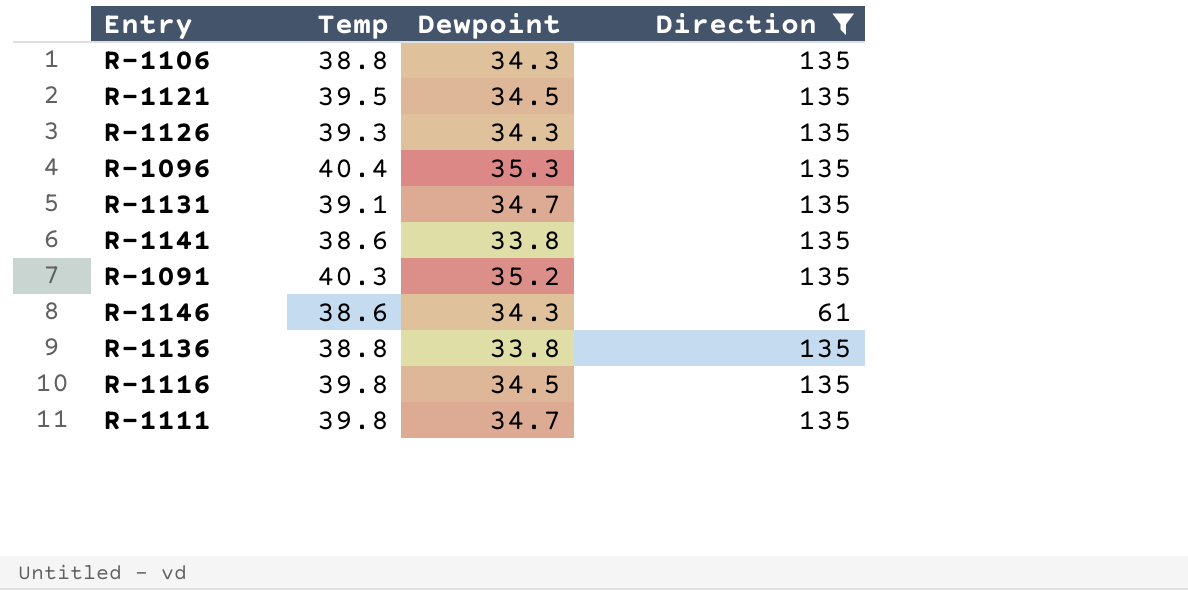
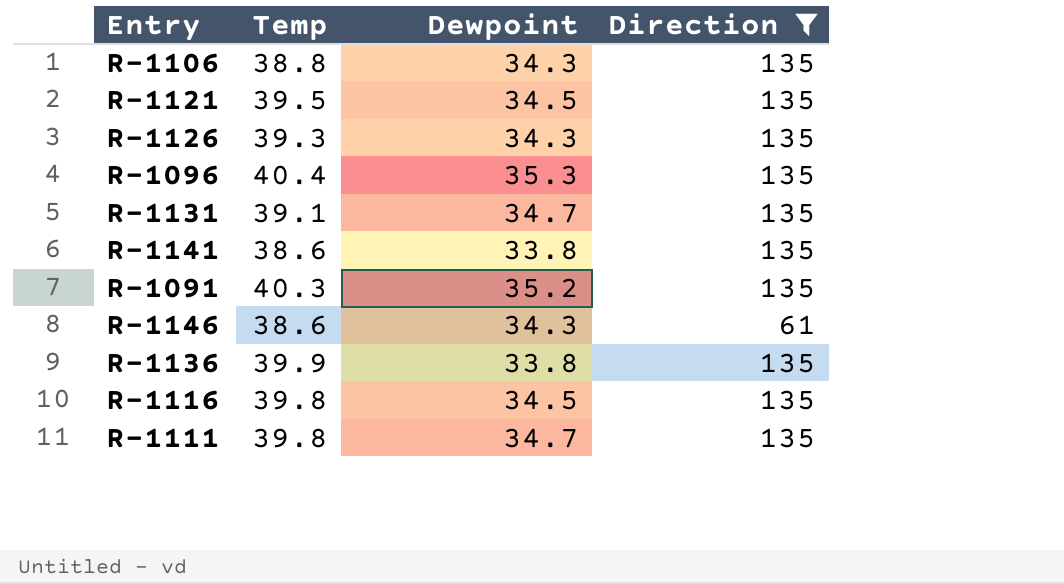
R-1136 | Temp: 38.8 -> 39.9

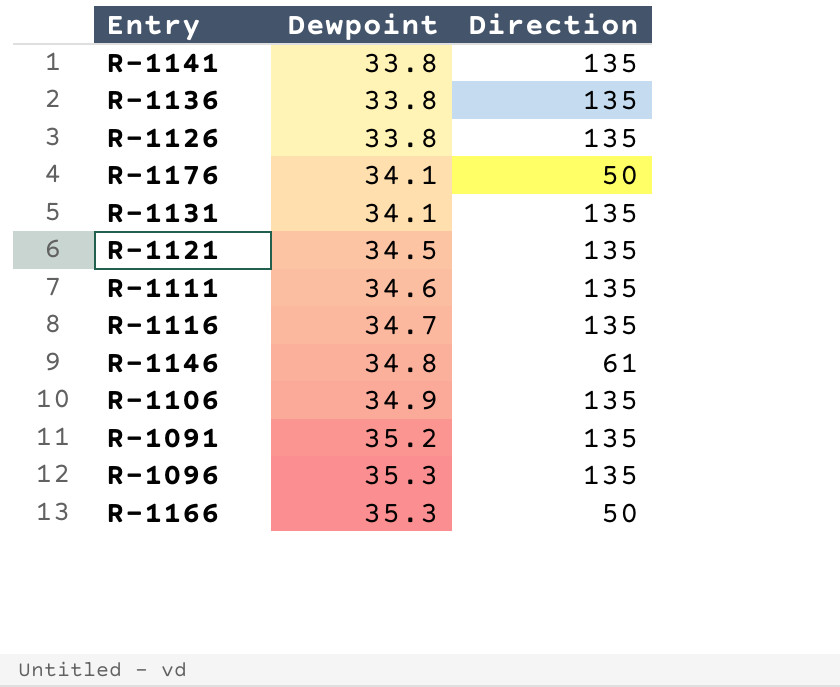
filter: Direction != 50 -> none
row order: none -> Dewpoint ascending
column Temp | position: 2 -> none
R-1126 | Dewpoint: 34.3 -> 33.8
R-1131 | Dewpoint: 34.7 -> 34.1
R-1111 | Dewpoint: 34.7 -> 34.6
R-1116 | Dewpoint: 34.5 -> 34.7
R-1146 | Dewpoint: 34.3 -> 34.8
R-1106 | Dewpoint: 34.3 -> 34.9

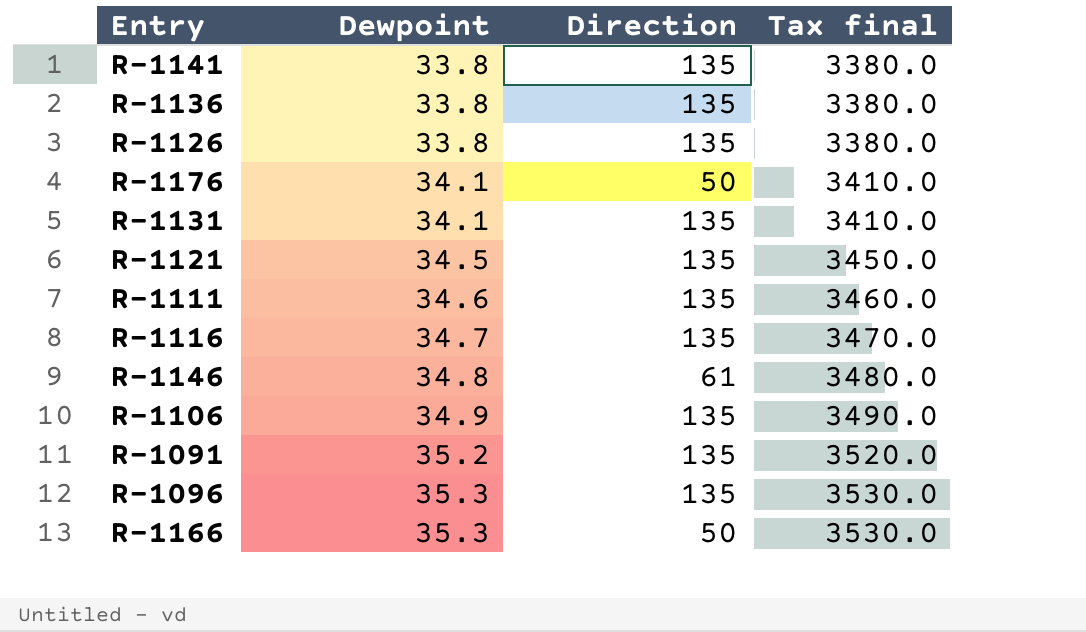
column Tax final | formula: none -> [Dewpoint] * 100

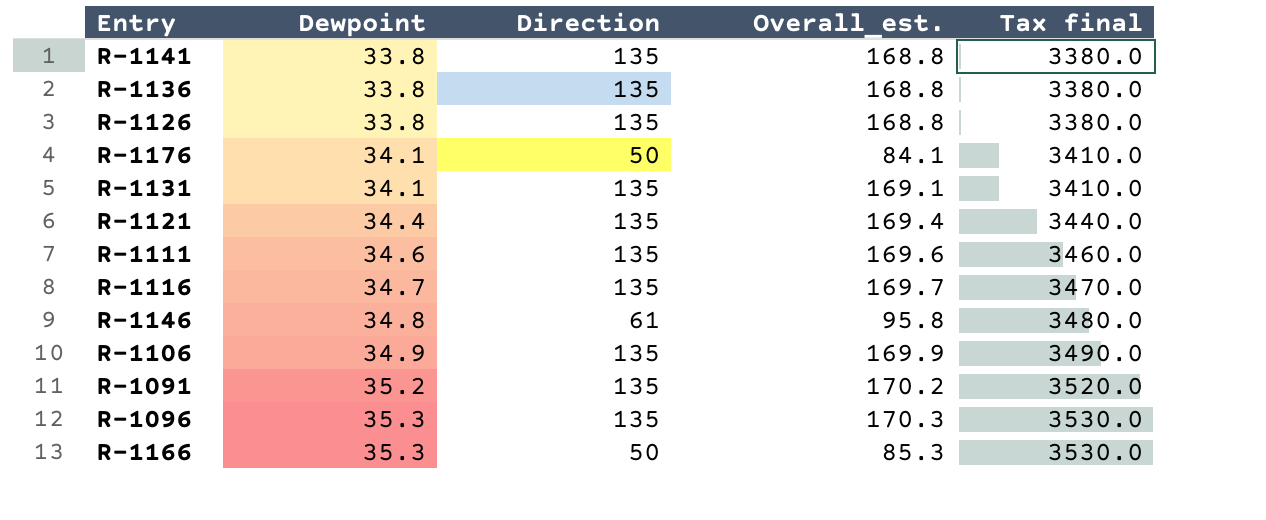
column Overall_est. | formula: none -> [Dewpoint] + [Direction]
R-1121 | Dewpoint: 34.5 -> 34.4
R-1121 | Tax final: 3450.0 -> 3440.0

